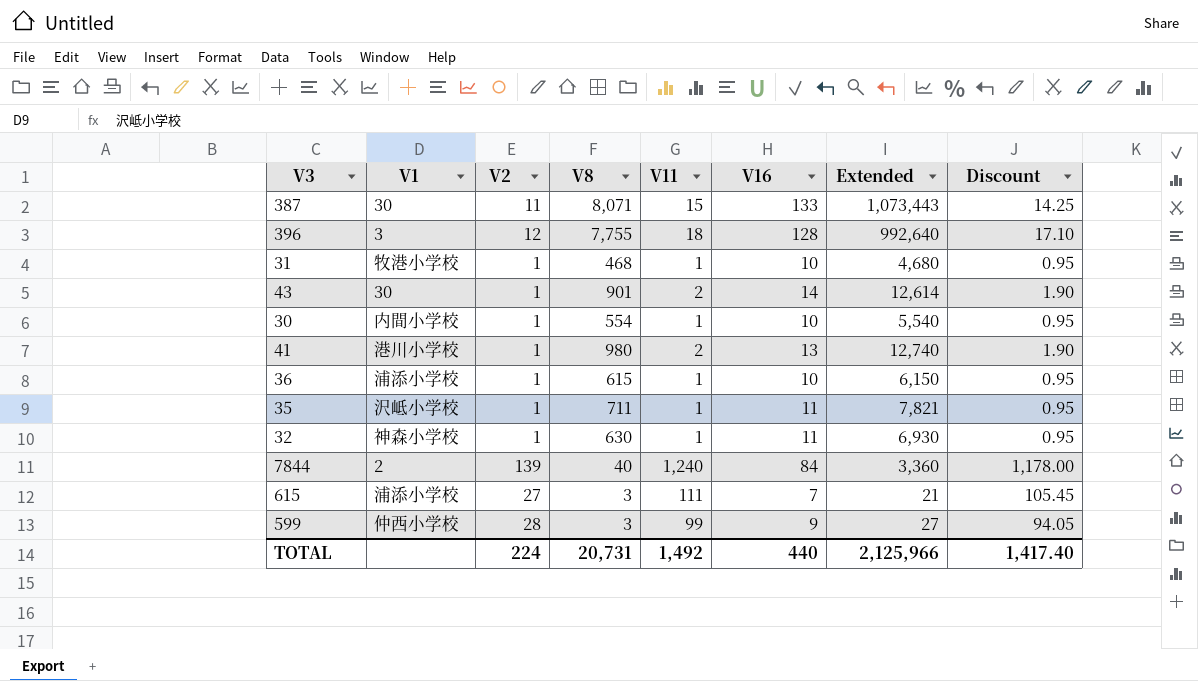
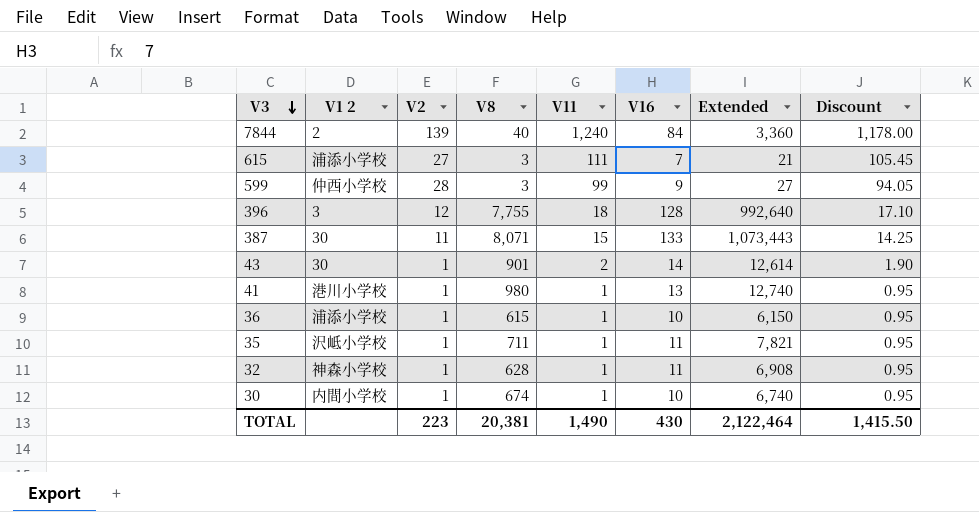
row order: none -> V3 descending
column name: V1 -> V1 2
row 31: 牧港小学校 | 1 | 468 | 1 | 10 | 4,680 | 0.95 -> none
41 | V11: 2 -> 1
41 | Discount: 1.90 -> 0.95
32 | V8: 630 -> 628
32 | Extended: 6,930 -> 6,908
30 | V8: 554 -> 674
30 | Extended: 5,540 -> 6,740
TOTAL | V2: 224 -> 223
TOTAL | V8: 20,731 -> 20,381
TOTAL | V11: 1,492 -> 1,490
TOTAL | V16: 440 -> 430
TOTAL | Extended: 2,125,966 -> 2,122,464
TOTAL | Discount: 1,417.40 -> 1,415.50

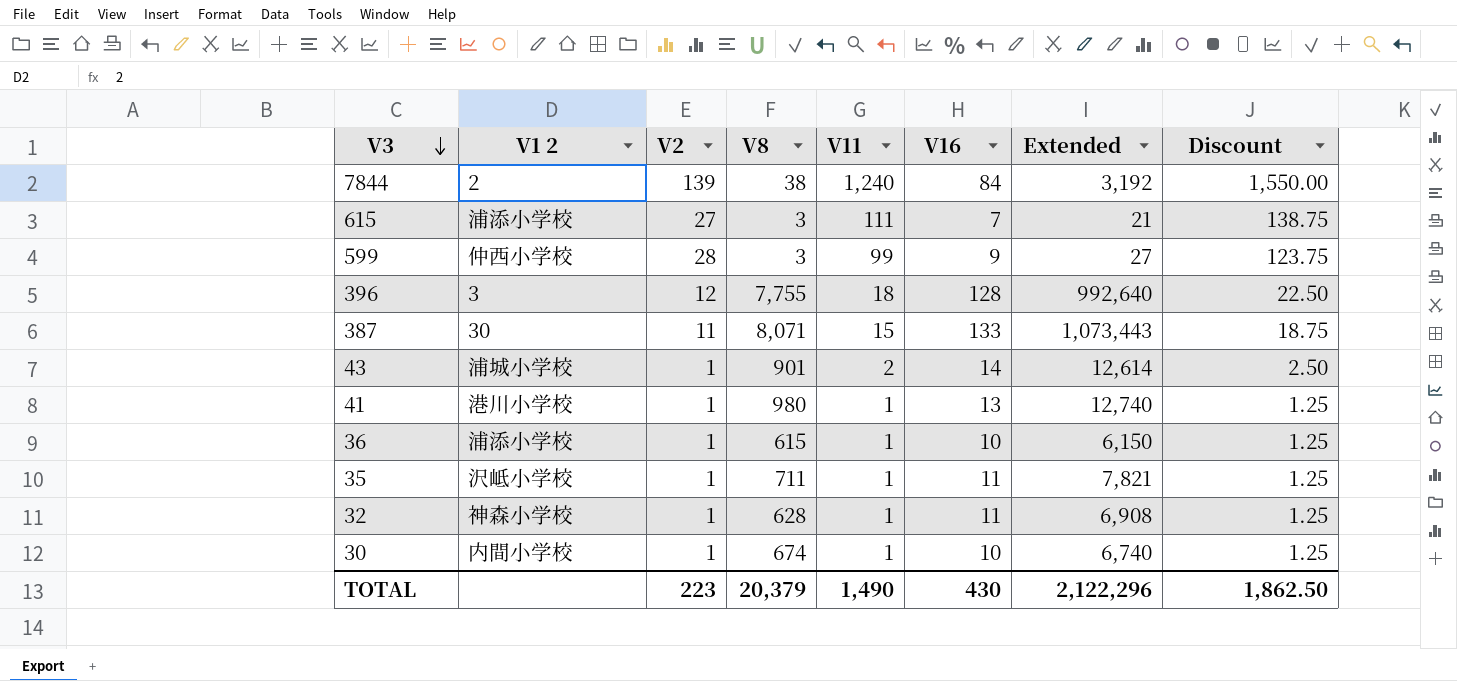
column Discount | formula: [V11] * 0.95 -> [V11] * 1.25
7844 | V8: 40 -> 38
7844 | Extended: 3,360 -> 3,192
43 | V1 2: 30 -> 浦城小学校
TOTAL | V8: 20,381 -> 20,379
TOTAL | Extended: 2,122,464 -> 2,122,296
TOTAL | Discount: 1,415.50 -> 1,862.50

